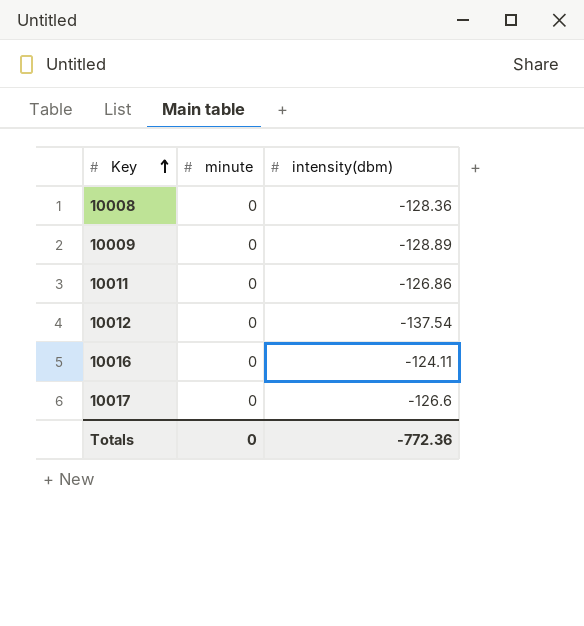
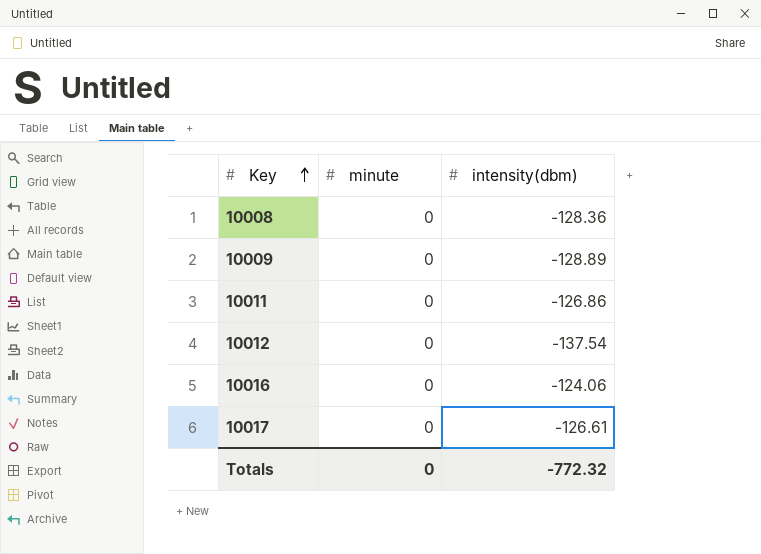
10016 | intensity(dbm): -124.11 -> -124.06
10017 | intensity(dbm): -126.6 -> -126.61
Totals | intensity(dbm): -772.36 -> -772.32

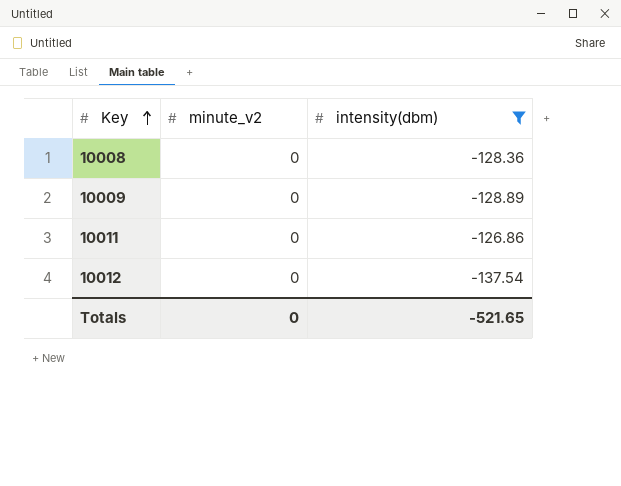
filter: none -> intensity(dbm) <= -126.86
column name: minute -> minute_v2
Totals | intensity(dbm): -772.32 -> -521.65

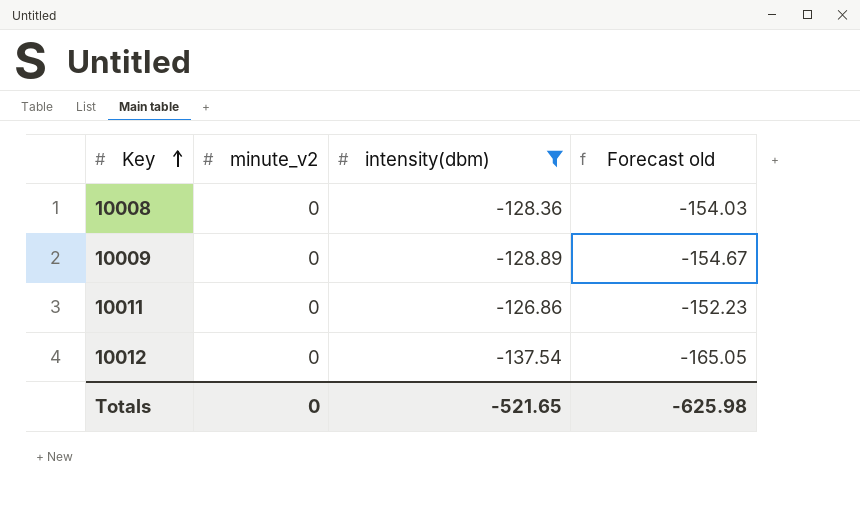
column Forecast old | formula: none -> [intensity(dbm)] * 1.2

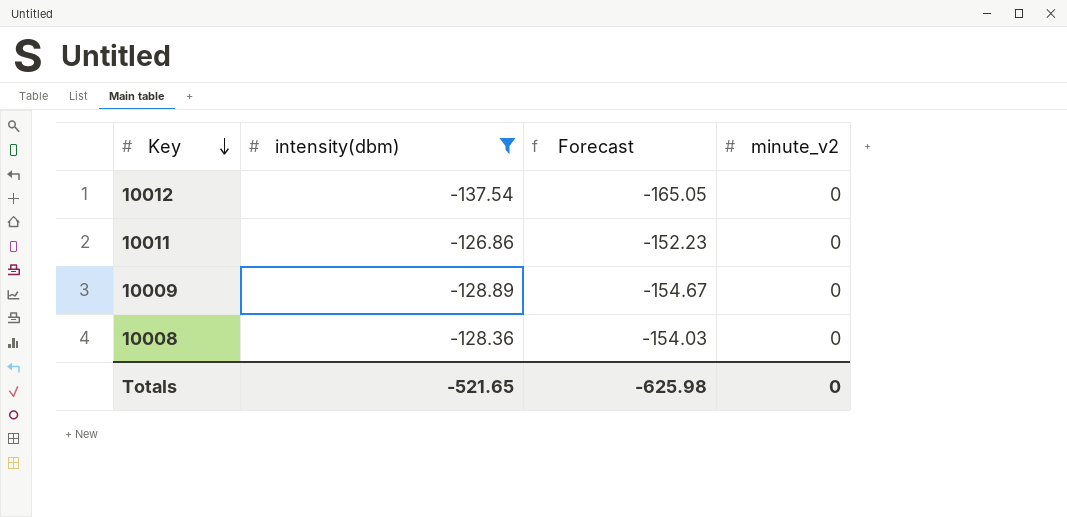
row order: Key ascending -> Key descending
column name: Forecast old -> Forecast
column minute_v2 | position: 2 -> 4

